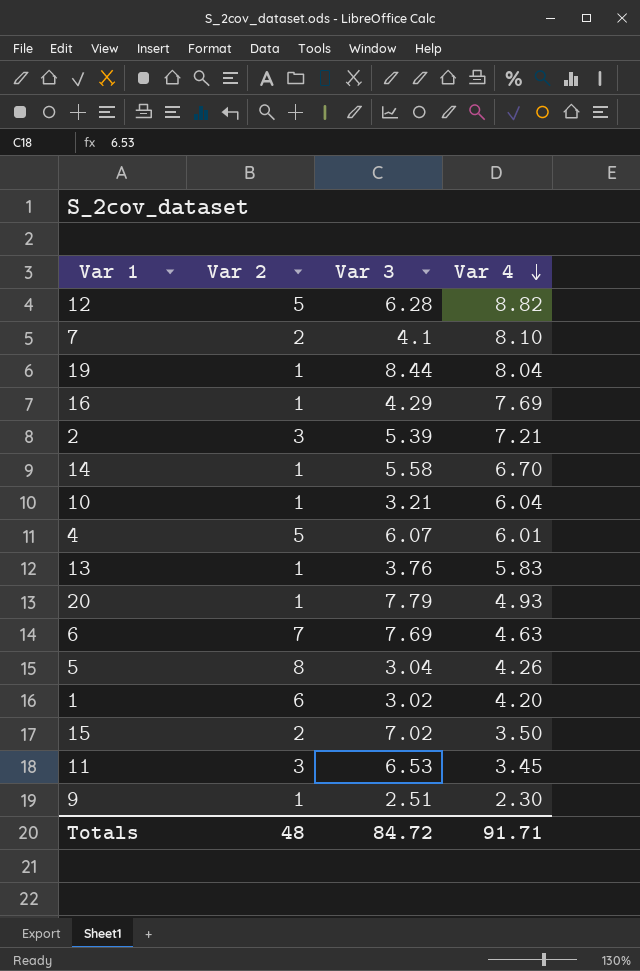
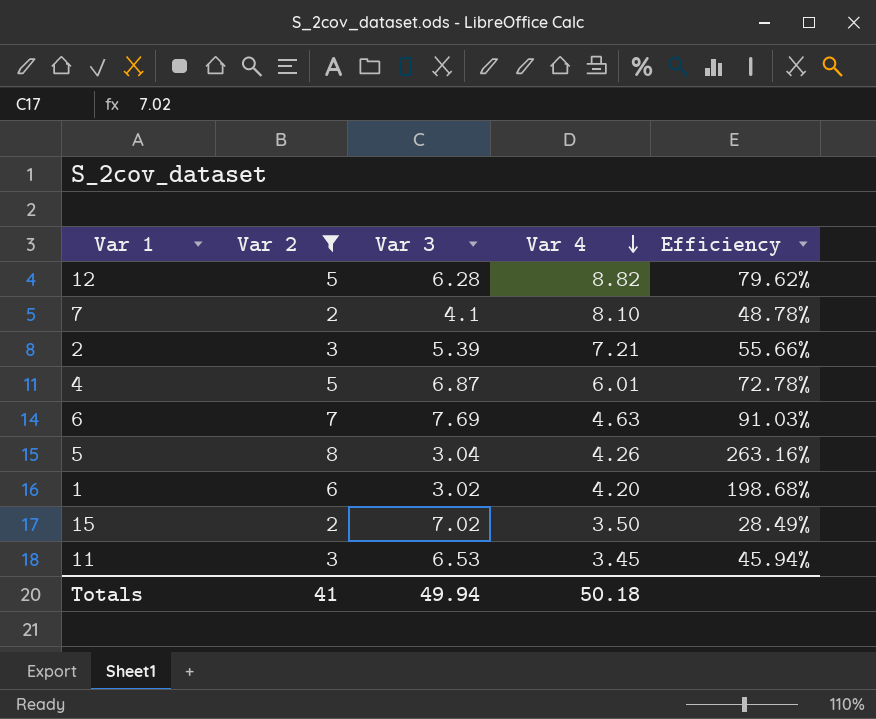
filter: none -> Var 2 != 1
column Efficiency | formula: none -> [Var 2] / [Var 3]
4 | Var 3: 6.07 -> 6.87
Totals | Var 2: 48 -> 41
Totals | Var 3: 84.72 -> 49.94
Totals | Var 4: 91.71 -> 50.18

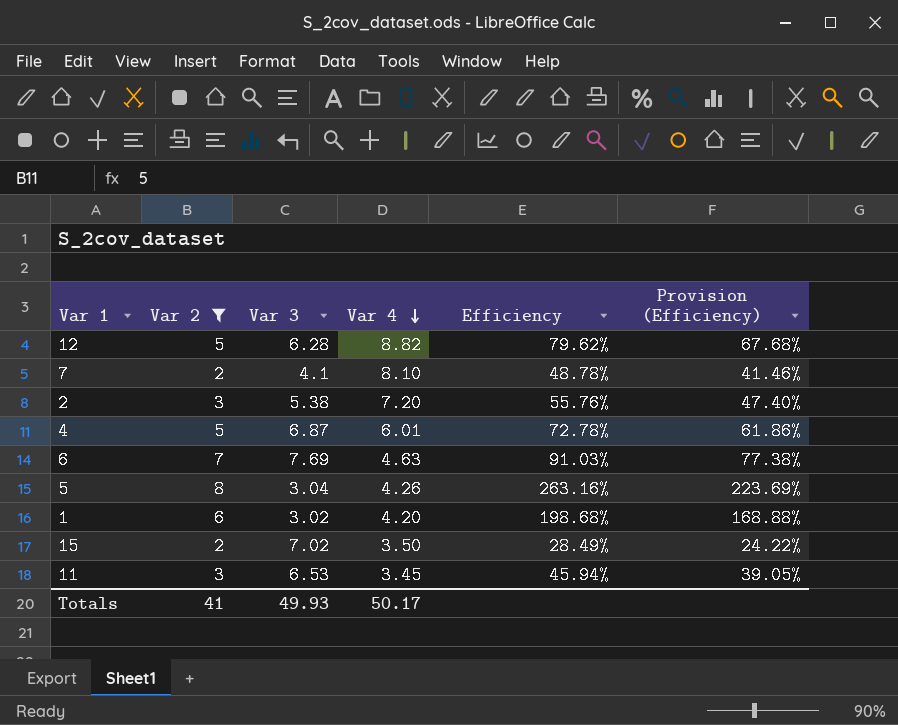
column Provision (Efficiency) | formula: none -> [Efficiency] * 0.85
2 | Var 3: 5.39 -> 5.38
2 | Var 4: 7.21 -> 7.20
2 | Efficiency: 55.66% -> 55.76%
Totals | Var 3: 49.94 -> 49.93
Totals | Var 4: 50.18 -> 50.17

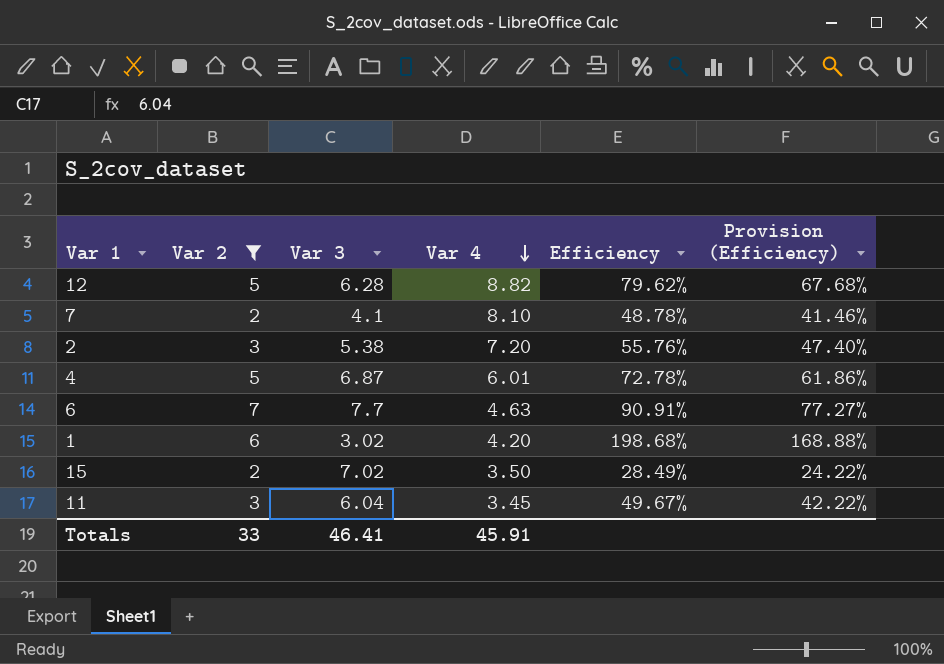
row 5: 8 | 3.04 | 4.26 | 263.16% | 223.69% -> none
6 | Var 3: 7.69 -> 7.7
6 | Efficiency: 91.03% -> 90.91%
6 | Provision (Efficiency): 77.38% -> 77.27%
11 | Var 3: 6.53 -> 6.04
11 | Efficiency: 45.94% -> 49.67%
11 | Provision (Efficiency): 39.05% -> 42.22%
Totals | Var 2: 41 -> 33
Totals | Var 3: 49.93 -> 46.41
Totals | Var 4: 50.17 -> 45.91

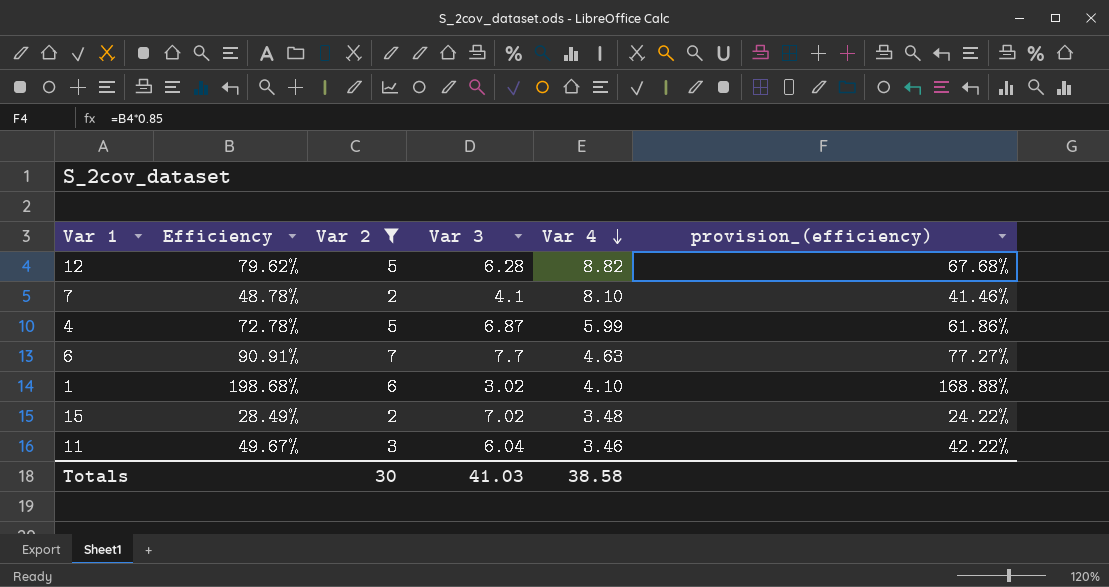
column Efficiency | position: 5 -> 2
column name: Provision (Efficiency) -> provision_(efficiency)
row 2: 3 | 5.38 | 7.20 | 55.76% | 47.40% -> none
4 | Var 4: 6.01 -> 5.99
1 | Var 4: 4.20 -> 4.10
15 | Var 4: 3.50 -> 3.48
11 | Var 4: 3.45 -> 3.46
Totals | Var 2: 33 -> 30
Totals | Var 3: 46.41 -> 41.03
Totals | Var 4: 45.91 -> 38.58

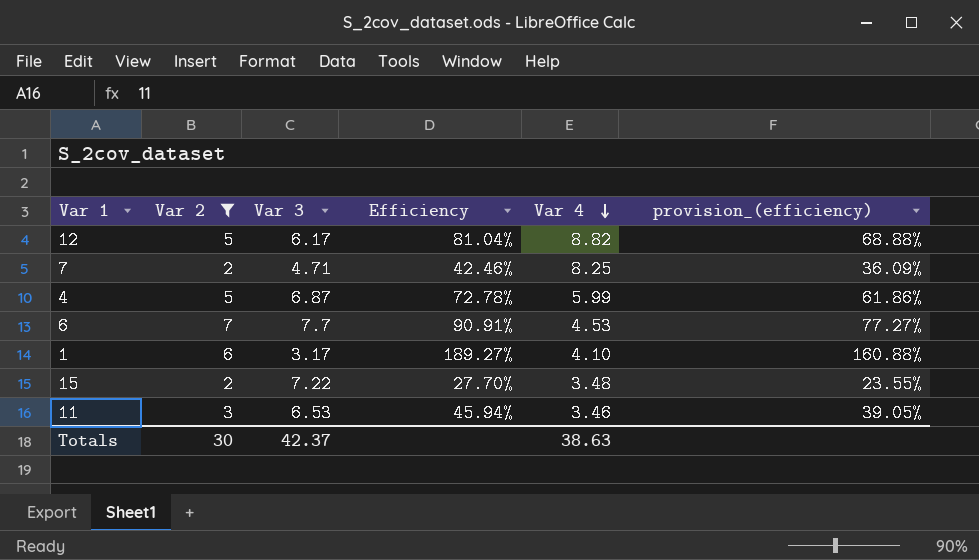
column Efficiency | position: 2 -> 4
12 | Var 3: 6.28 -> 6.17
12 | Efficiency: 79.62% -> 81.04%
12 | provision_(efficiency): 67.68% -> 68.88%
7 | Var 3: 4.1 -> 4.71
7 | Efficiency: 48.78% -> 42.46%
7 | Var 4: 8.10 -> 8.25
7 | provision_(efficiency): 41.46% -> 36.09%
6 | Var 4: 4.63 -> 4.53
1 | Var 3: 3.02 -> 3.17
1 | Efficiency: 198.68% -> 189.27%
1 | provision_(efficiency): 168.88% -> 160.88%
15 | Var 3: 7.02 -> 7.22
15 | Efficiency: 28.49% -> 27.70%
15 | provision_(efficiency): 24.22% -> 23.55%
11 | Var 3: 6.04 -> 6.53
11 | Efficiency: 49.67% -> 45.94%
11 | provision_(efficiency): 42.22% -> 39.05%
Totals | Var 3: 41.03 -> 42.37
Totals | Var 4: 38.58 -> 38.63

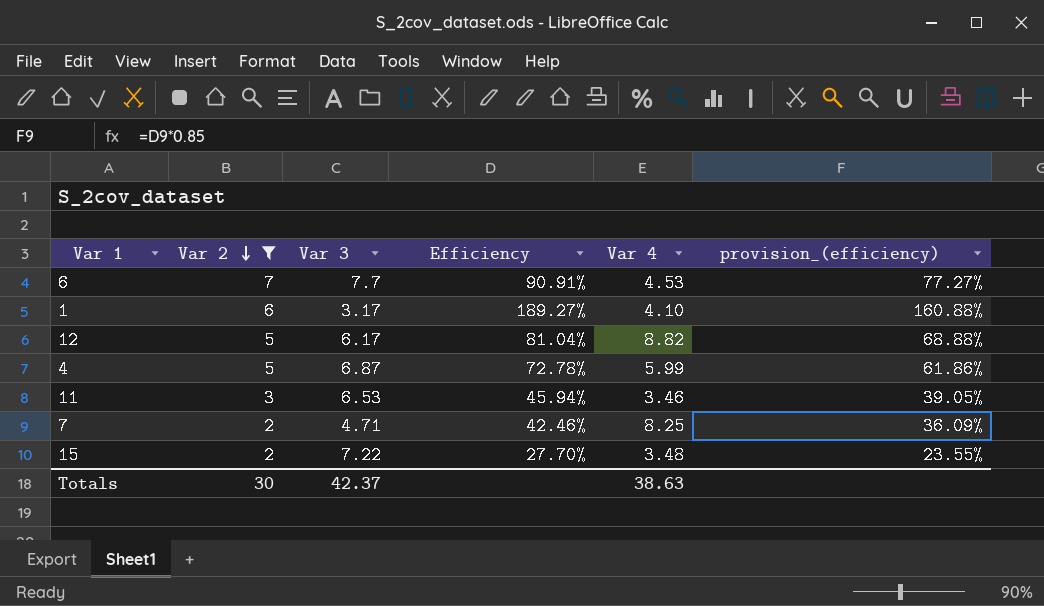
row order: Var 4 descending -> Var 2 descending

